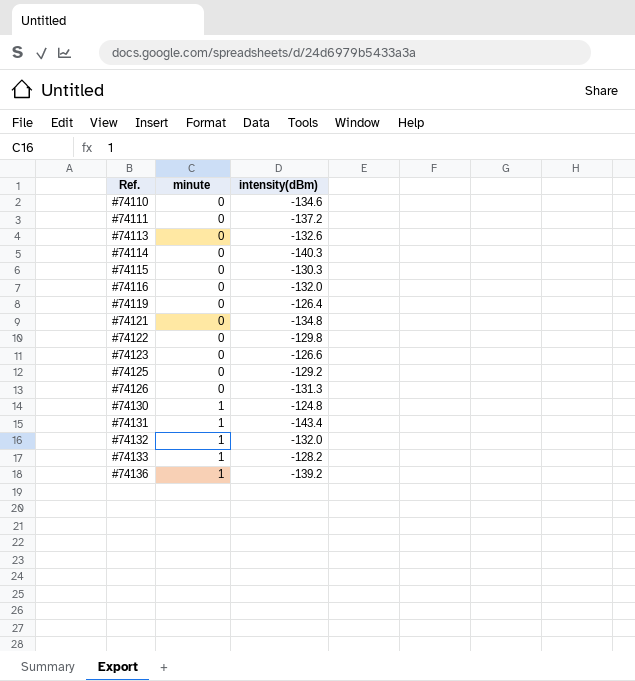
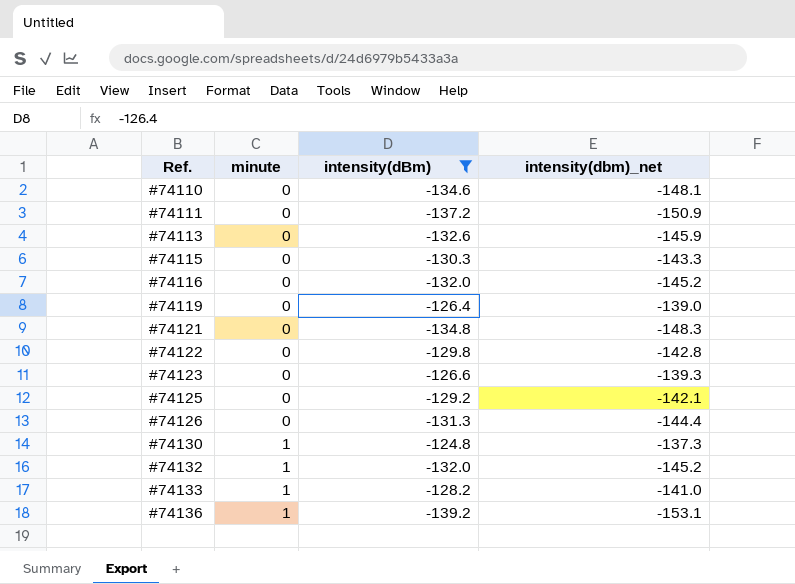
filter: none -> intensity(dBm) >= -139.2
column intensity(dbm)_net | formula: none -> [intensity(dBm)] * 1.1

